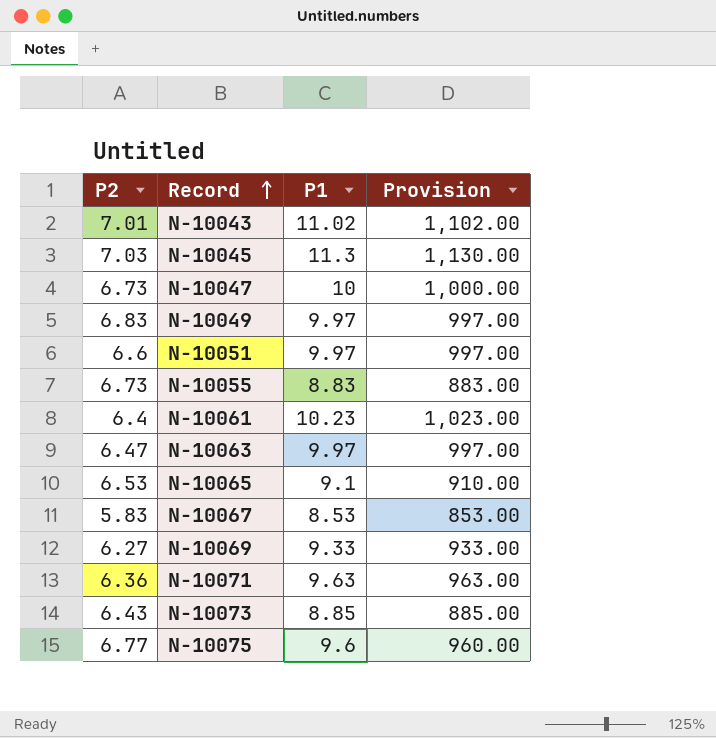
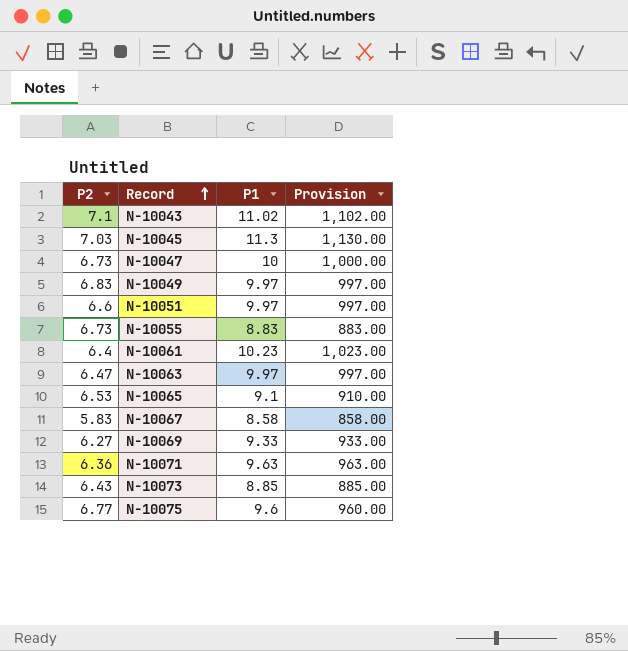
N-10043 | P2: 7.01 -> 7.1
N-10067 | P1: 8.53 -> 8.58
N-10067 | Provision: 853.00 -> 858.00

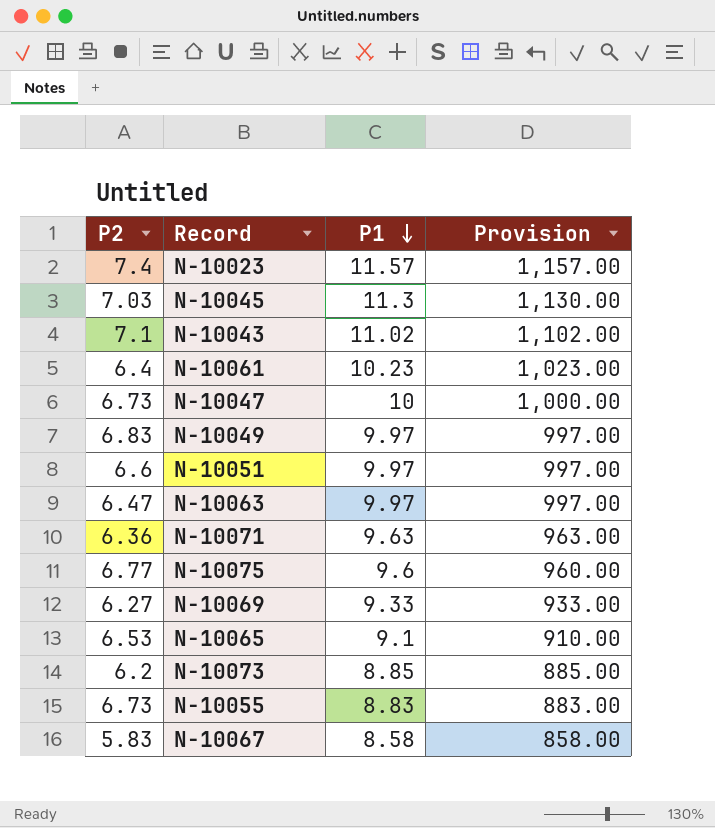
row order: Record ascending -> P1 descending
row N-10023: none -> 7.4 | 11.57 | 1,157.00
N-10073 | P2: 6.43 -> 6.2

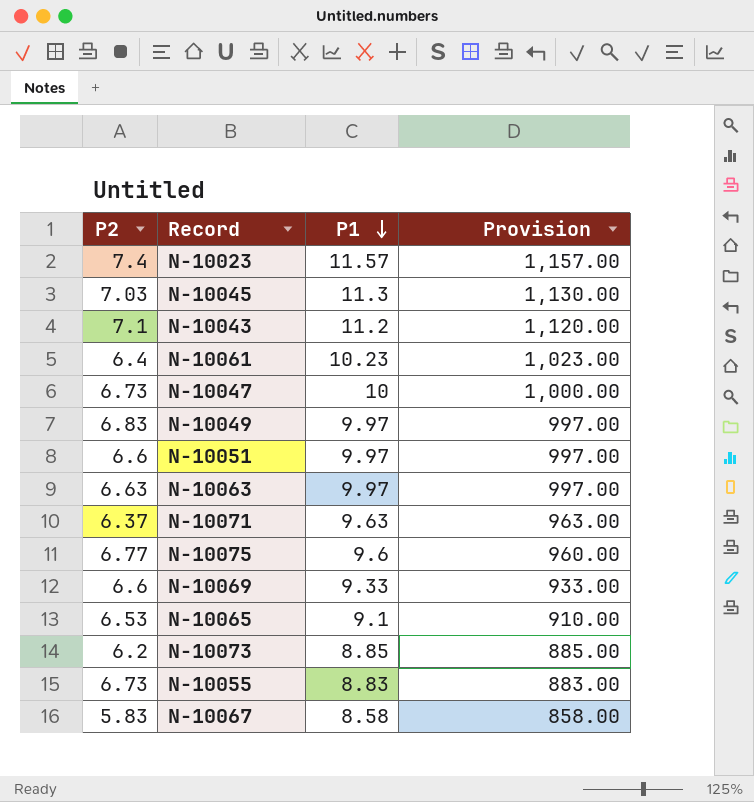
N-10043 | P1: 11.02 -> 11.2
N-10043 | Provision: 1,102.00 -> 1,120.00
N-10063 | P2: 6.47 -> 6.63
N-10071 | P2: 6.36 -> 6.37
N-10069 | P2: 6.27 -> 6.6

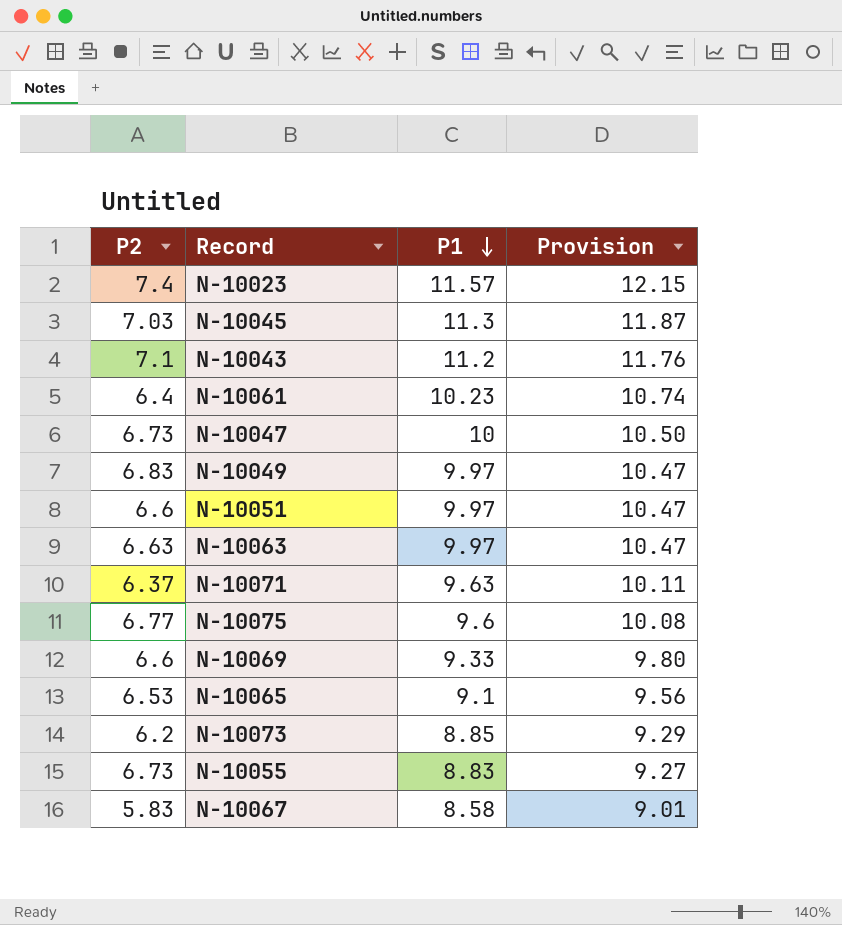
column Provision | formula: [P1] * 100 -> [P1] * 1.05

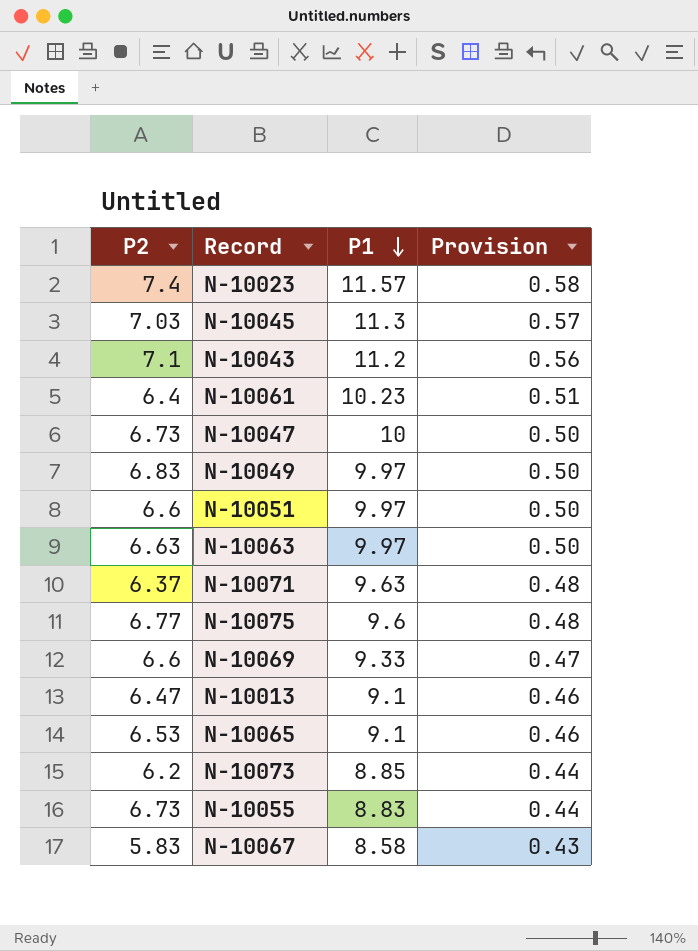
column Provision | formula: [P1] * 1.05 -> [P1] * 0.05
row N-10013: none -> 6.47 | 9.1 | 0.46

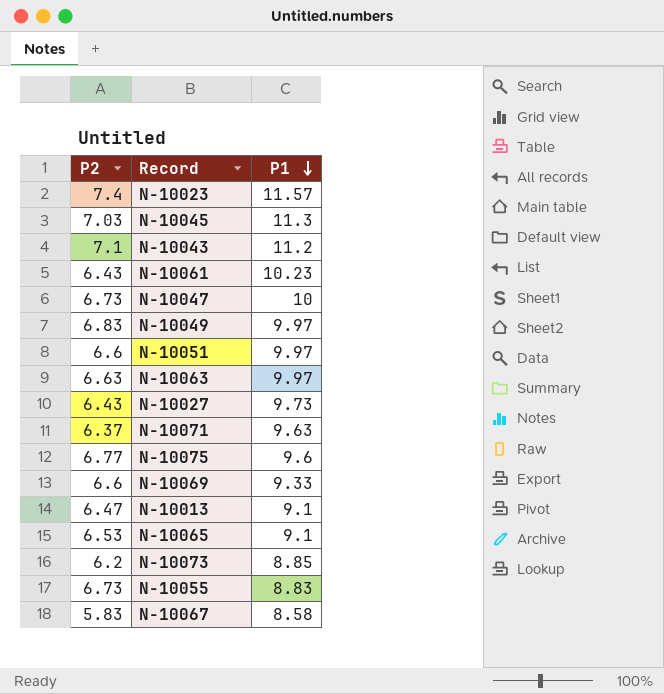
column Provision | formula: [P1] * 0.05 -> none
N-10061 | P2: 6.4 -> 6.43
row N-10027: none -> 6.43 | 9.73

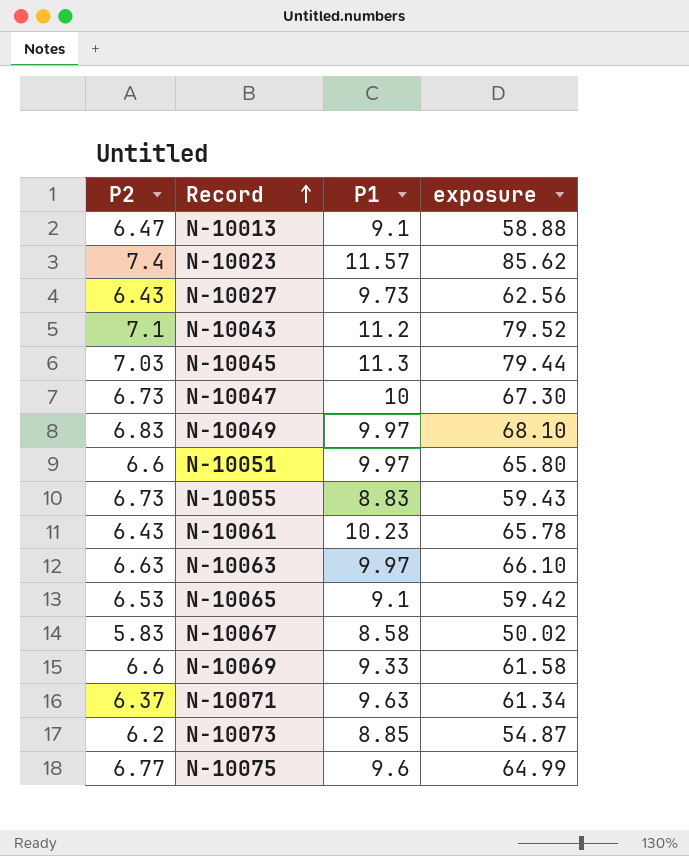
row order: P1 descending -> Record ascending
column exposure | formula: none -> [P2] * [P1]

